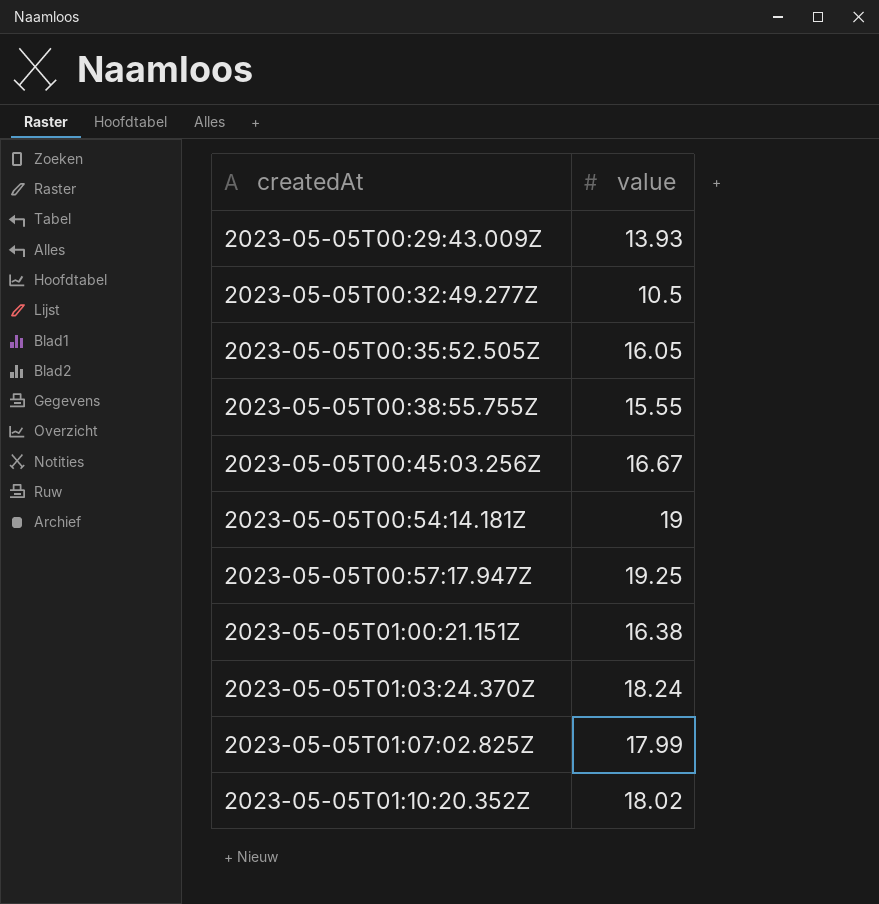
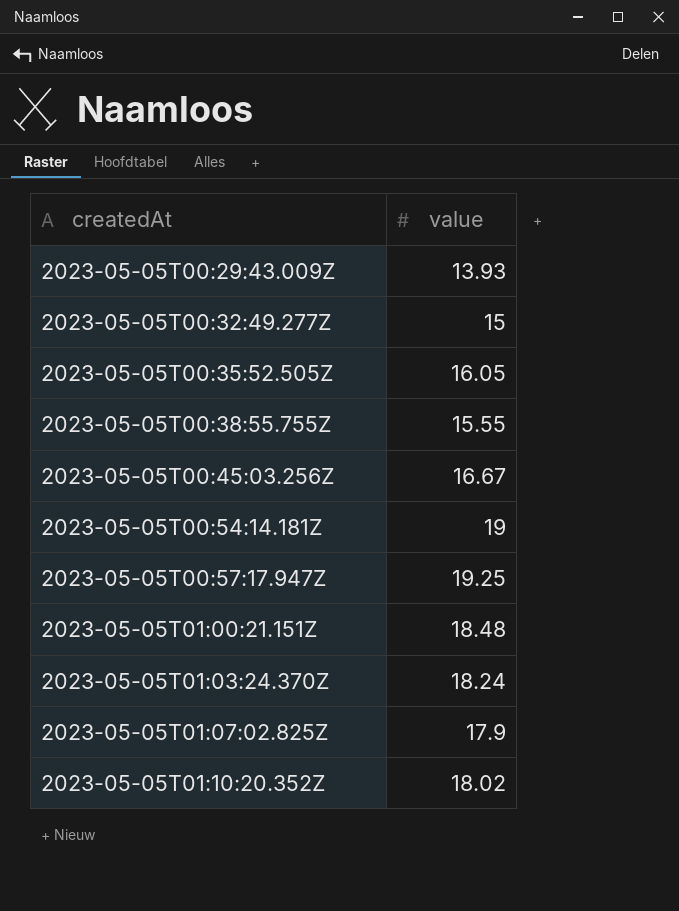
2023-05-05T00:32:49.277Z | value: 10.5 -> 15
2023-05-05T01:00:21.151Z | value: 16.38 -> 18.48
2023-05-05T01:07:02.825Z | value: 17.99 -> 17.9

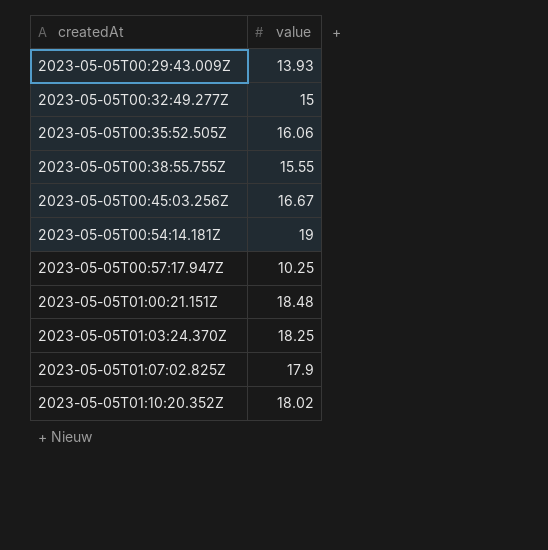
2023-05-05T00:35:52.505Z | value: 16.05 -> 16.06
2023-05-05T00:57:17.947Z | value: 19.25 -> 10.25
2023-05-05T01:03:24.370Z | value: 18.24 -> 18.25

